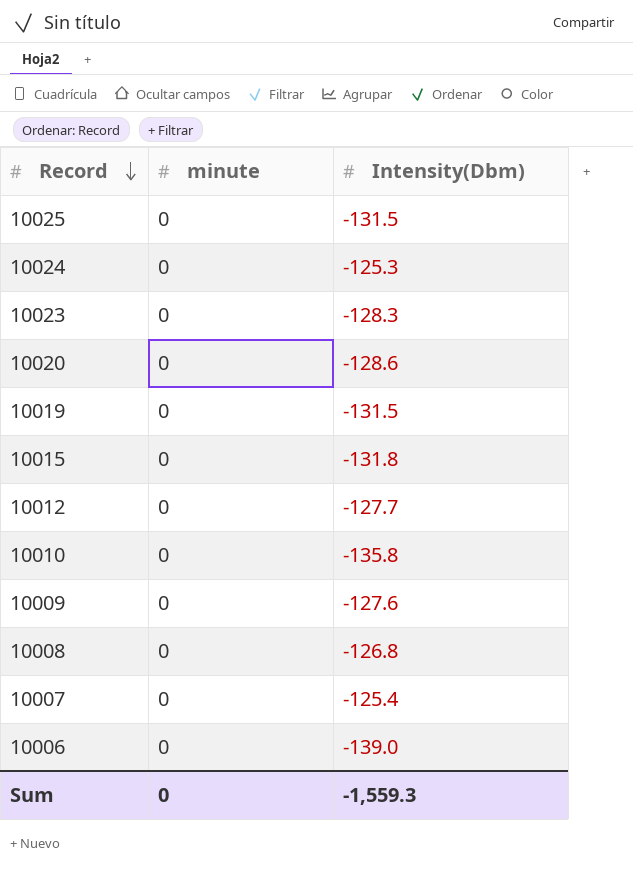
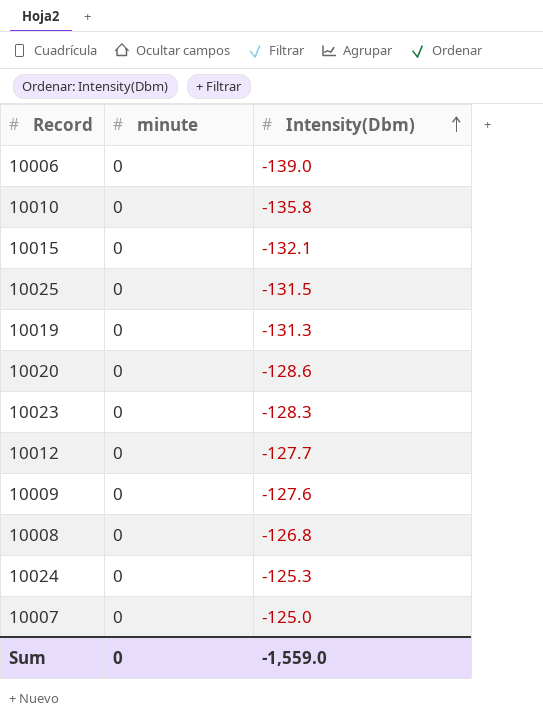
row order: Record descending -> Intensity(Dbm) ascending
10015 | Intensity(Dbm): -131.8 -> -132.1
10019 | Intensity(Dbm): -131.5 -> -131.3
10007 | Intensity(Dbm): -125.4 -> -125.0
Sum | Intensity(Dbm): -1,559.3 -> -1,559.0

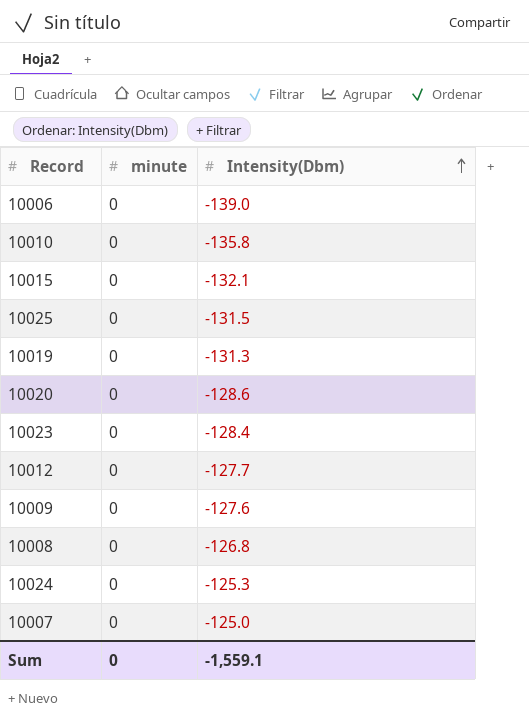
10023 | Intensity(Dbm): -128.3 -> -128.4
Sum | Intensity(Dbm): -1,559.0 -> -1,559.1

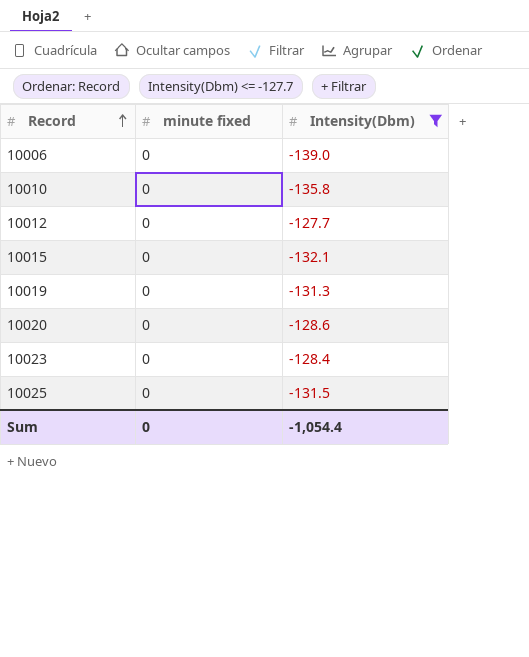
filter: none -> Intensity(Dbm) <= -127.7
row order: Intensity(Dbm) ascending -> Record ascending
column name: minute -> minute fixed
Sum | Intensity(Dbm): -1,559.1 -> -1,054.4

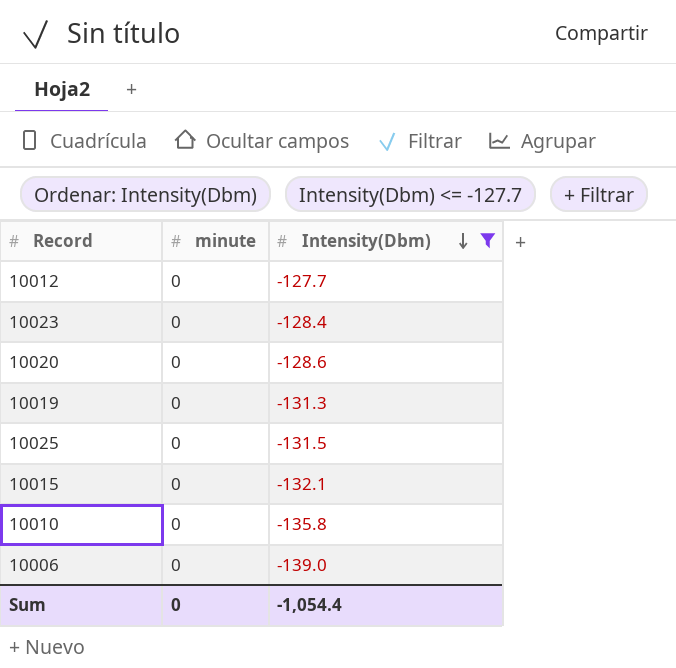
row order: Record ascending -> Intensity(Dbm) descending
column name: minute fixed -> minute

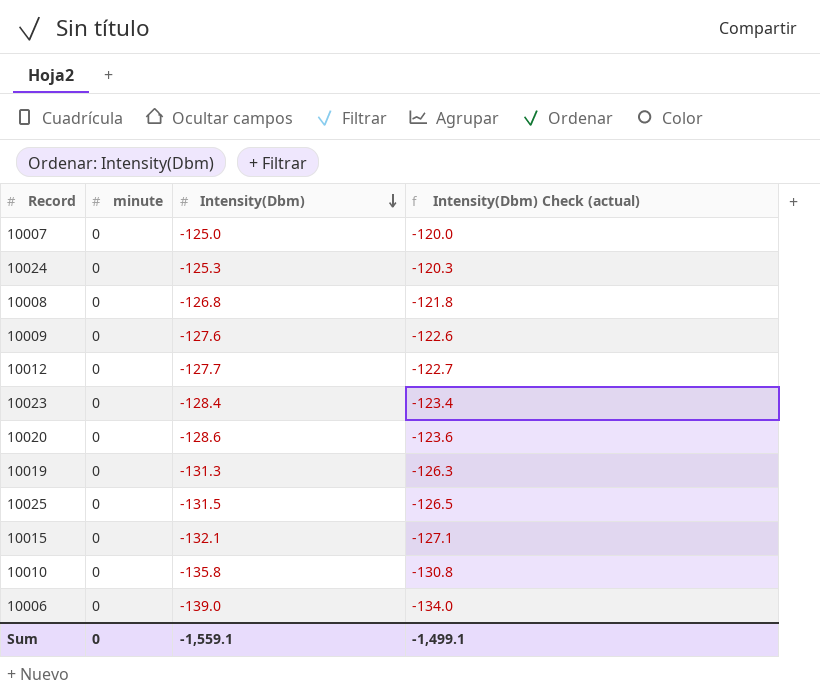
filter: Intensity(Dbm) <= -127.7 -> none
column Intensity(Dbm) Check (actual) | formula: none -> [Intensity(Dbm)] + 5
Sum | Intensity(Dbm): -1,054.4 -> -1,559.1

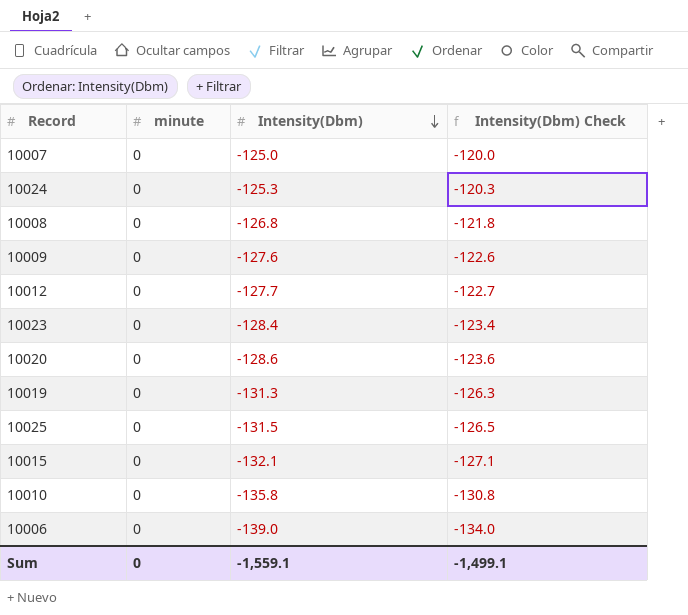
column name: Intensity(Dbm) Check (actual) -> Intensity(Dbm) Check

